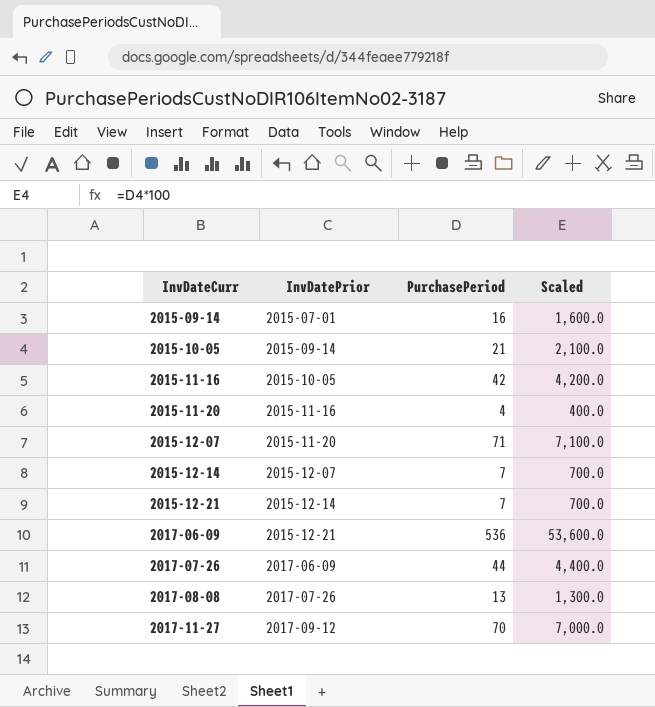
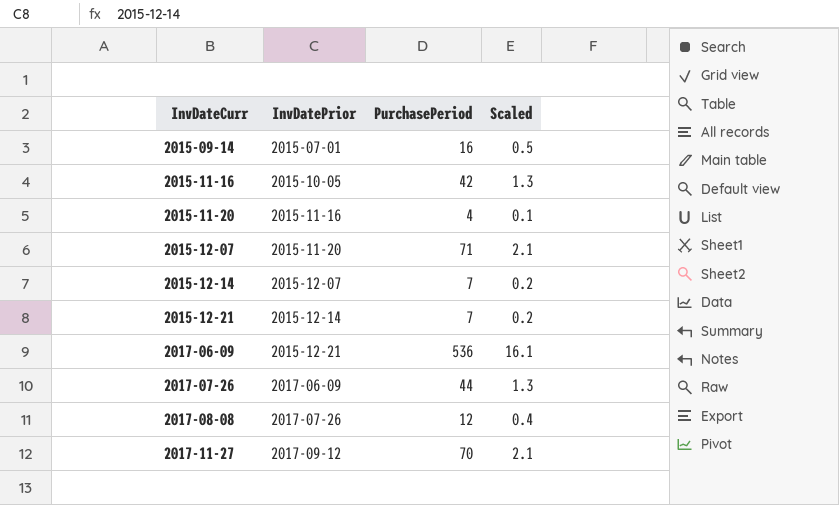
column Scaled | formula: [PurchasePeriod] * 100 -> [PurchasePeriod] * 0.03
row 2015-10-05: 2015-09-14 | 21 | 2,100.0 -> none
2017-08-08 | PurchasePeriod: 13 -> 12

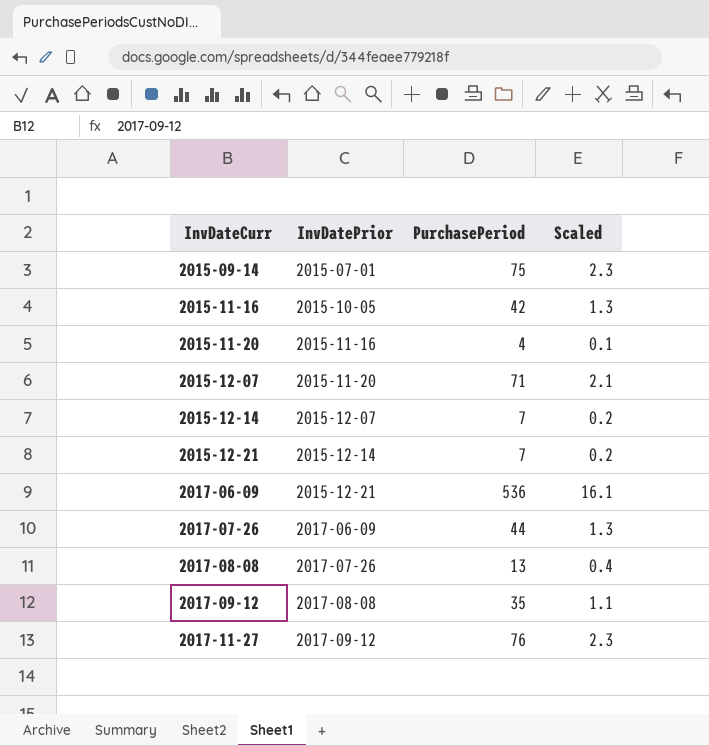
2015-09-14 | PurchasePeriod: 16 -> 75
2015-09-14 | Scaled: 0.5 -> 2.3
2017-08-08 | PurchasePeriod: 12 -> 13
row 2017-09-12: none -> 2017-08-08 | 35 | 1.1
2017-11-27 | PurchasePeriod: 70 -> 76
2017-11-27 | Scaled: 2.1 -> 2.3

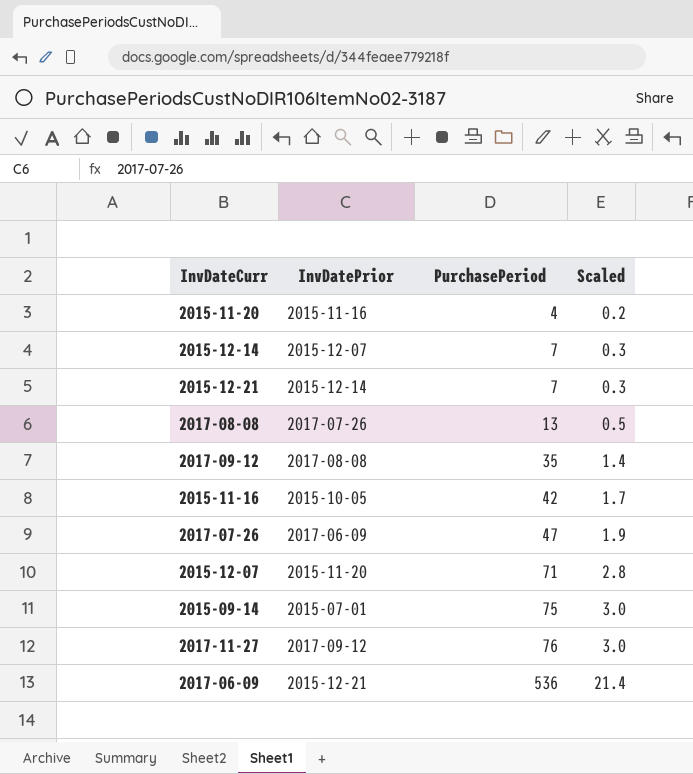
row order: InvDateCurr ascending -> PurchasePeriod ascending
column Scaled | formula: [PurchasePeriod] * 0.03 -> [PurchasePeriod] * 0.04
2017-07-26 | PurchasePeriod: 44 -> 47

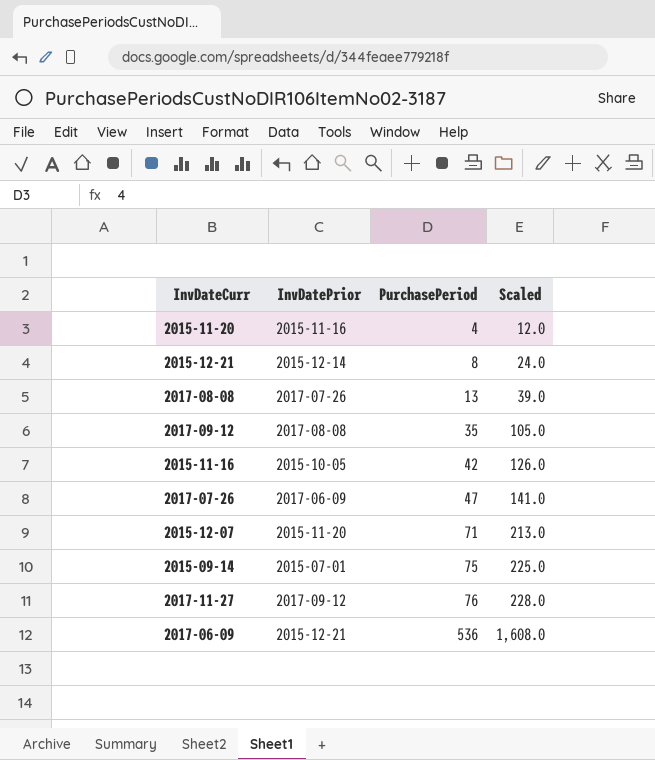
column Scaled | formula: [PurchasePeriod] * 0.04 -> [PurchasePeriod] * 3
row 2015-12-14: 2015-12-07 | 7 | 0.3 -> none
2015-12-21 | PurchasePeriod: 7 -> 8

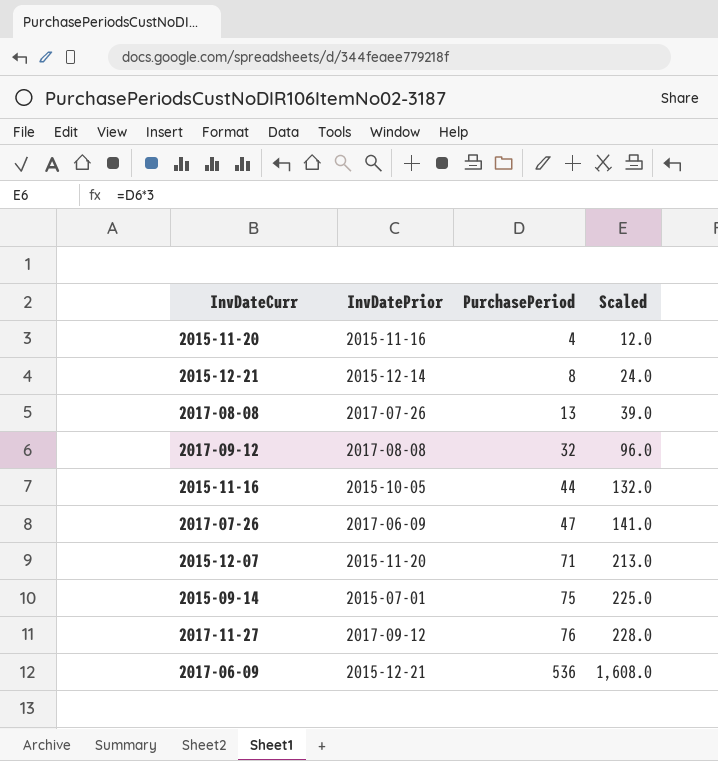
2017-09-12 | PurchasePeriod: 35 -> 32
2017-09-12 | Scaled: 105.0 -> 96.0
2015-11-16 | PurchasePeriod: 42 -> 44
2015-11-16 | Scaled: 126.0 -> 132.0

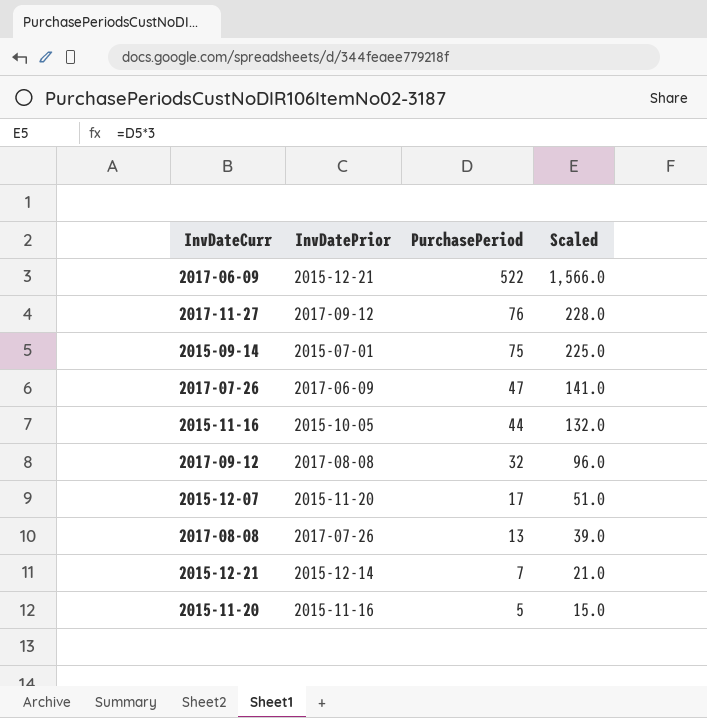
row order: PurchasePeriod ascending -> PurchasePeriod descending
2017-06-09 | PurchasePeriod: 536 -> 522
2017-06-09 | Scaled: 1,608.0 -> 1,566.0
2015-12-07 | PurchasePeriod: 71 -> 17
2015-12-07 | Scaled: 213.0 -> 51.0
2015-12-21 | PurchasePeriod: 8 -> 7
2015-12-21 | Scaled: 24.0 -> 21.0
2015-11-20 | PurchasePeriod: 4 -> 5
2015-11-20 | Scaled: 12.0 -> 15.0

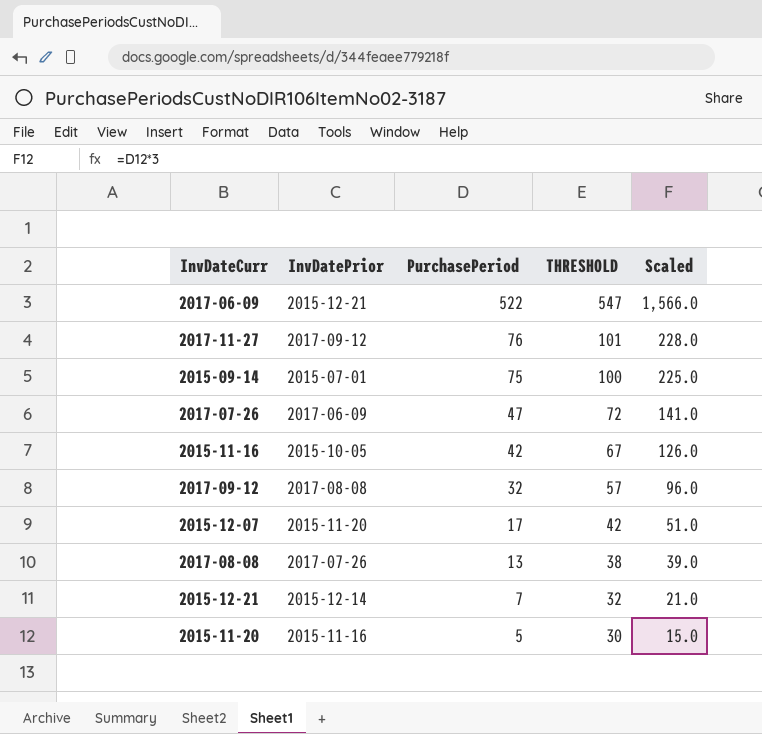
column THRESHOLD | formula: none -> [PurchasePeriod] + 25
2015-11-16 | PurchasePeriod: 44 -> 42
2015-11-16 | Scaled: 132.0 -> 126.0

